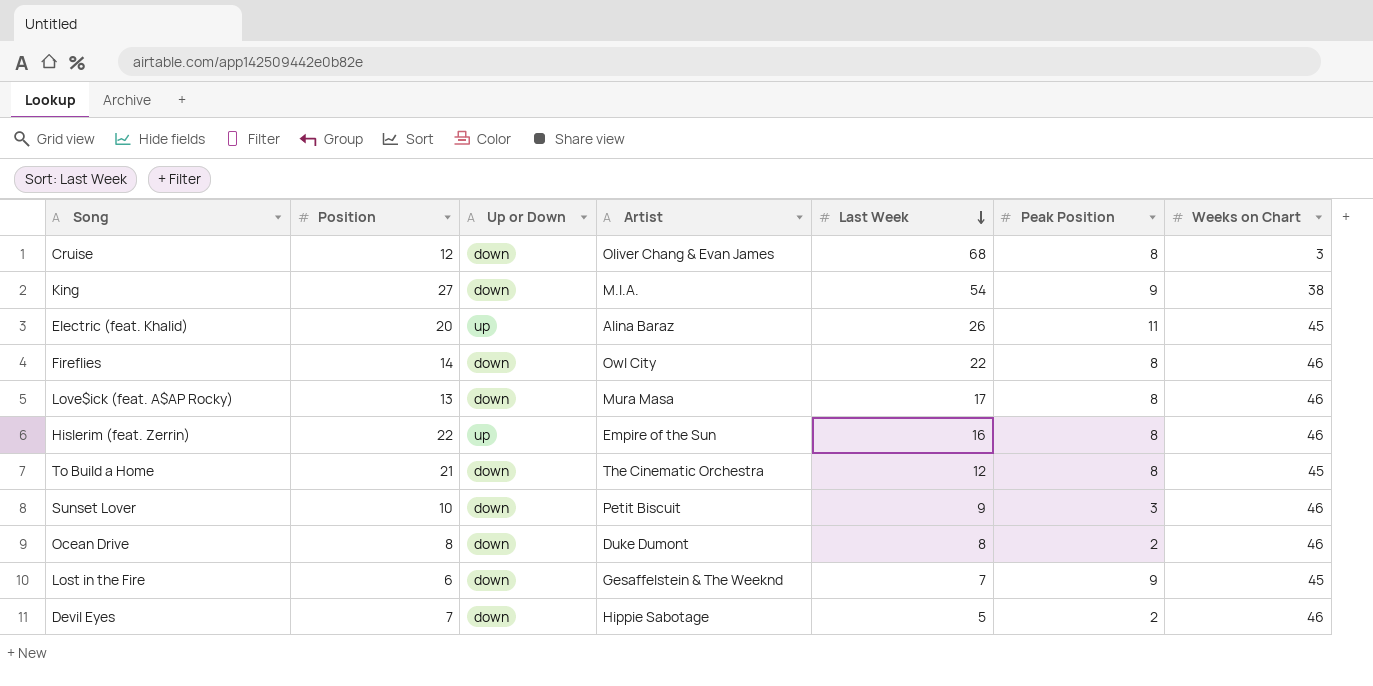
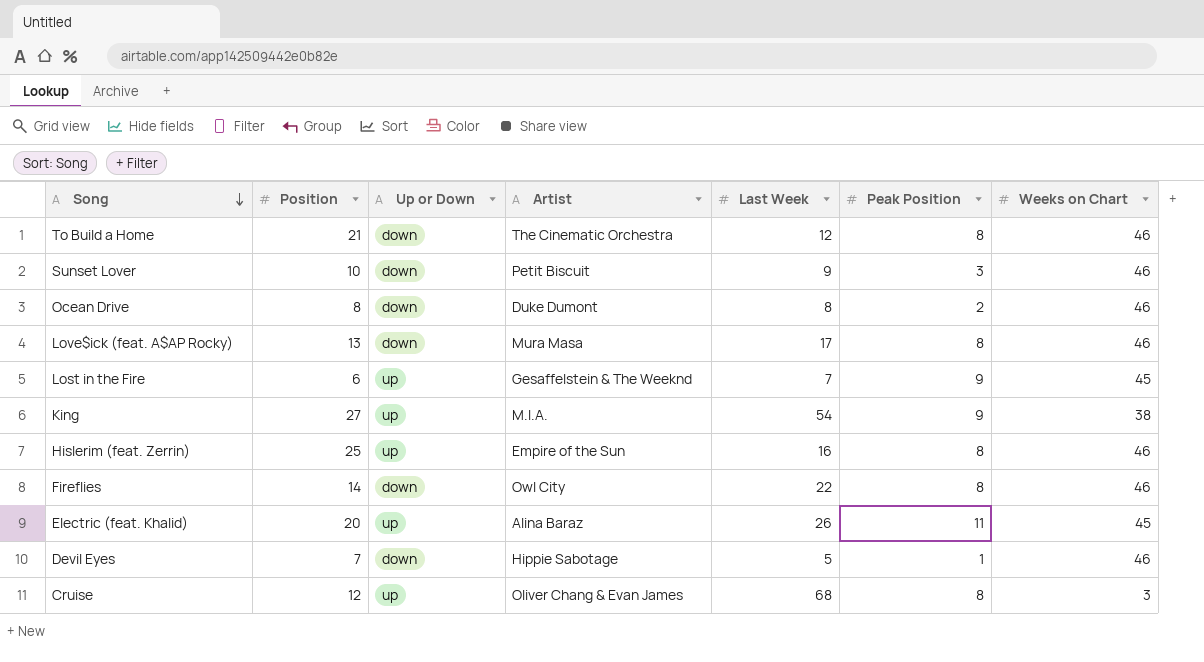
row order: Last Week descending -> Song descending
To Build a Home | Weeks on Chart: 45 -> 46
Lost in the Fire | Up or Down: down -> up
King | Up or Down: down -> up
Hislerim (feat. Zerrin) | Position: 22 -> 25
Devil Eyes | Peak Position: 2 -> 1
Cruise | Up or Down: down -> up

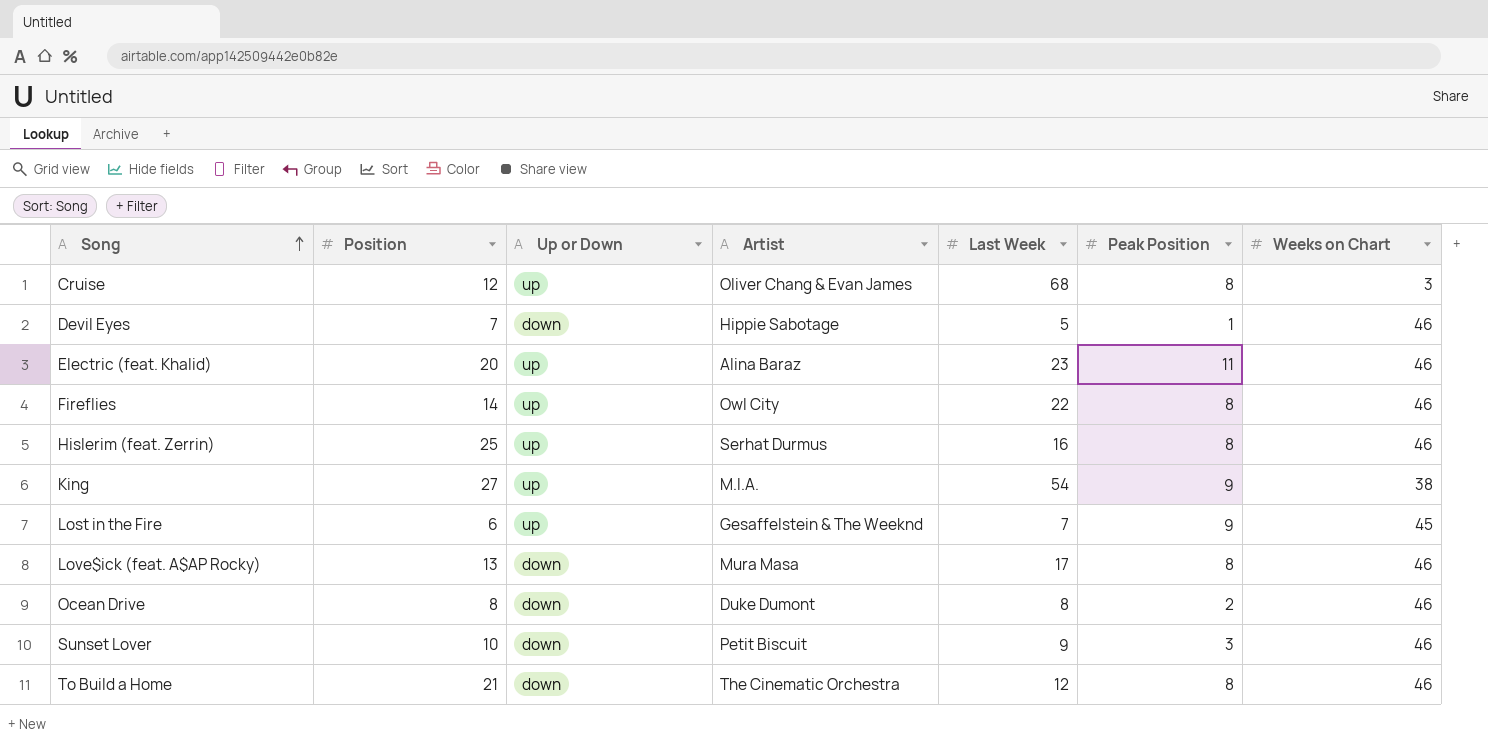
row order: Song descending -> Song ascending
Electric (feat. Khalid) | Last Week: 26 -> 23
Electric (feat. Khalid) | Weeks on Chart: 45 -> 46
Fireflies | Up or Down: down -> up
Hislerim (feat. Zerrin) | Artist: Empire of the Sun -> Serhat Durmus

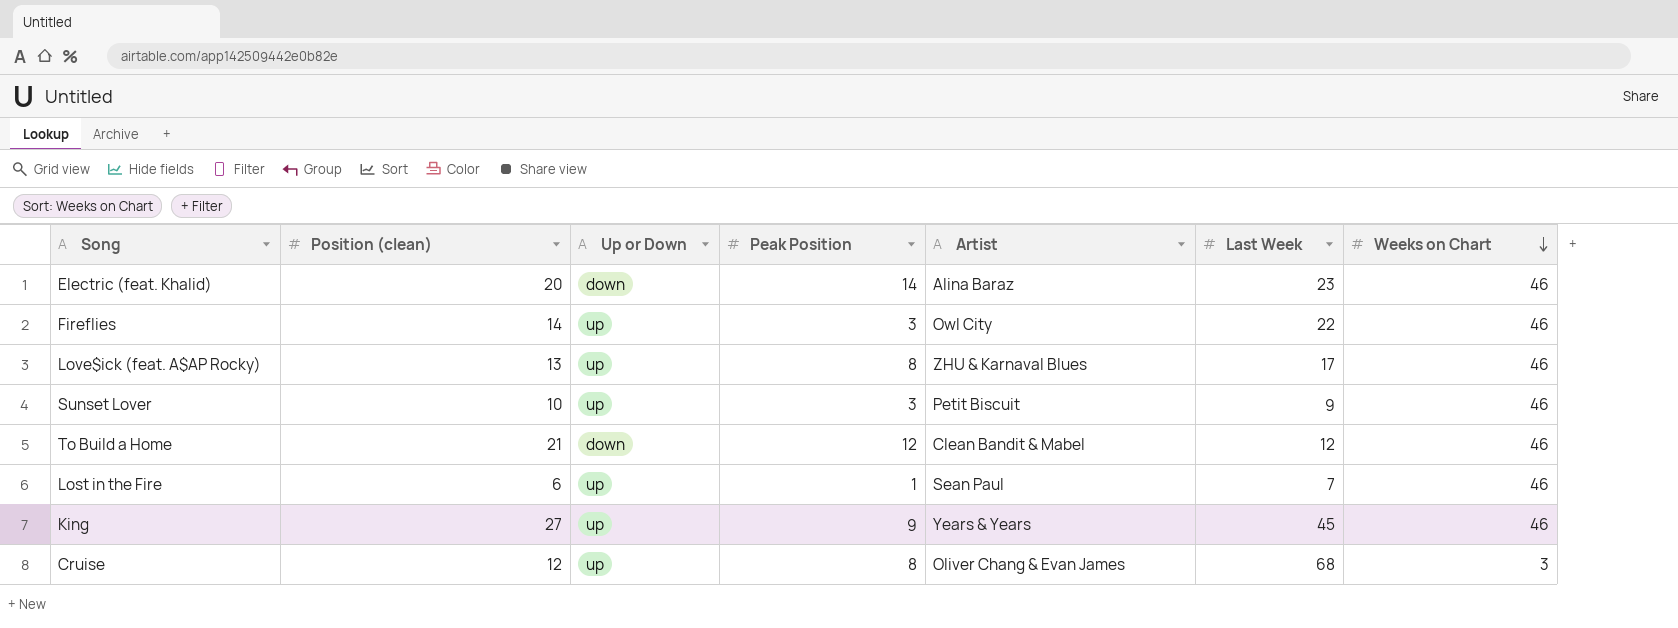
row order: Song ascending -> Weeks on Chart descending
column name: Position -> Position (clean)
column Peak Position | position: 6 -> 4
row Devil Eyes: 7 | down | Hippie Sabotage | 5 | 1 | 46 -> none
row Hislerim (feat. Zerrin): 25 | up | Serhat Durmus | 16 | 8 | 46 -> none
row Ocean Drive: 8 | down | Duke Dumont | 8 | 2 | 46 -> none
Electric (feat. Khalid) | Up or Down: up -> down
Electric (feat. Khalid) | Peak Position: 11 -> 14
Fireflies | Peak Position: 8 -> 3
Love$ick (feat. A$AP Rocky) | Up or Down: down -> up
Love$ick (feat. A$AP Rocky) | Artist: Mura Masa -> ZHU & Karnaval Blues
Sunset Lover | Up or Down: down -> up
To Build a Home | Peak Position: 8 -> 12
To Build a Home | Artist: The Cinematic Orchestra -> Clean Bandit & Mabel
Lost in the Fire | Peak Position: 9 -> 1
Lost in the Fire | Artist: Gesaffelstein & The Weeknd -> Sean Paul
Lost in the Fire | Weeks on Chart: 45 -> 46
King | Artist: M.I.A. -> Years & Years
King | Last Week: 54 -> 45
King | Weeks on Chart: 38 -> 46

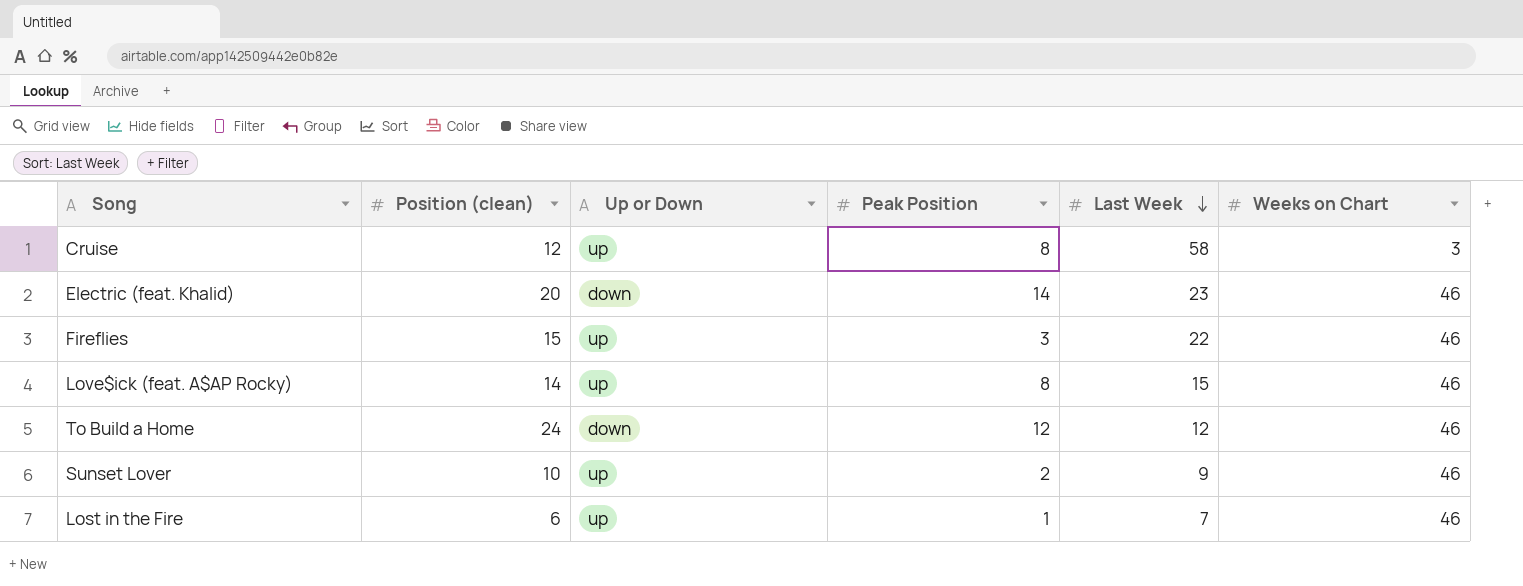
row order: Weeks on Chart descending -> Last Week descending
column Artist | position: 5 -> none
row King: 27 | up | 9 | Years & Years | 45 | 46 -> none
Cruise | Last Week: 68 -> 58
Fireflies | Position (clean): 14 -> 15
Love$ick (feat. A$AP Rocky) | Position (clean): 13 -> 14
Love$ick (feat. A$AP Rocky) | Last Week: 17 -> 15
To Build a Home | Position (clean): 21 -> 24
Sunset Lover | Peak Position: 3 -> 2

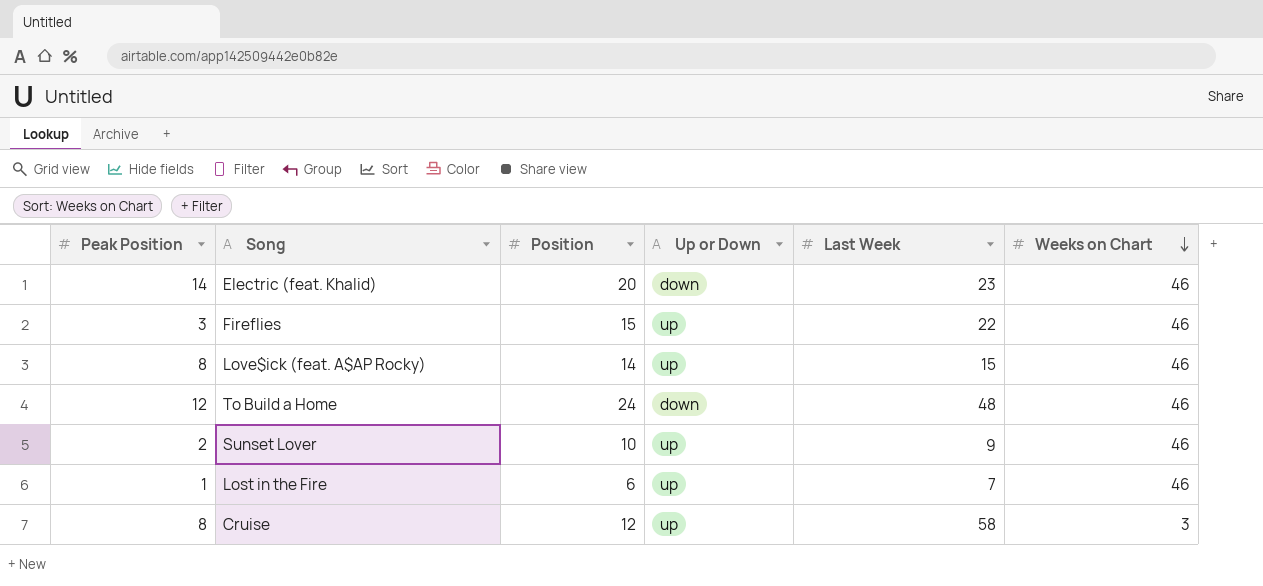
row order: Last Week descending -> Weeks on Chart descending
column Peak Position | position: 4 -> 1
column name: Position (clean) -> Position
To Build a Home | Last Week: 12 -> 48

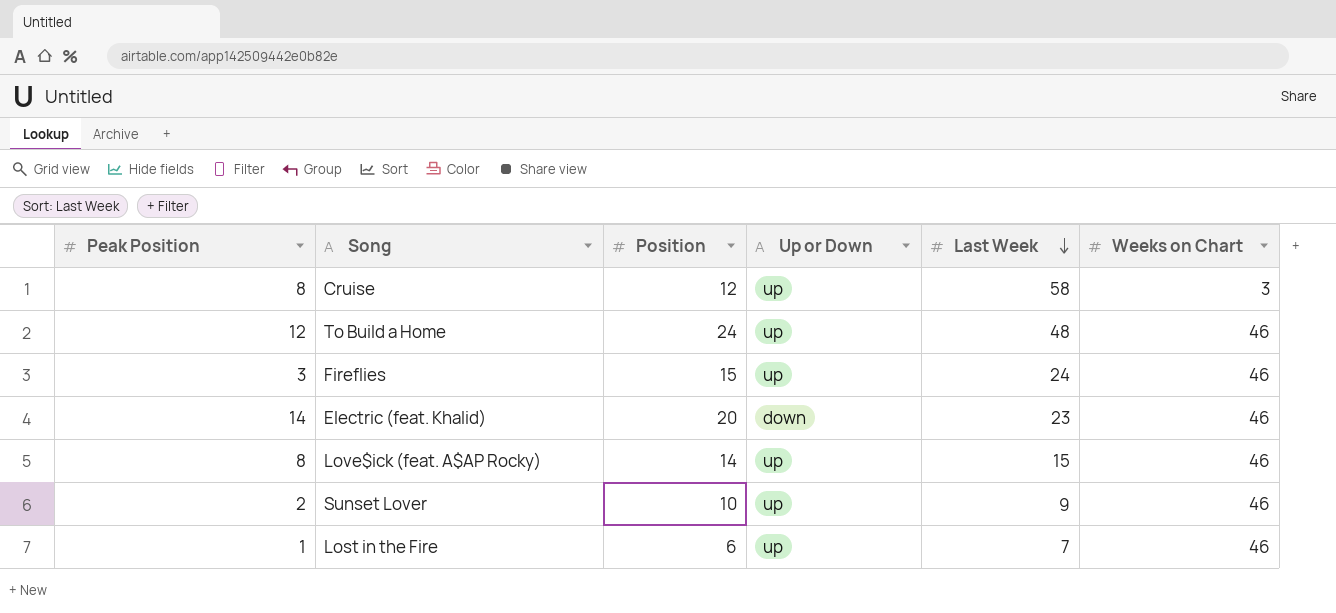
row order: Weeks on Chart descending -> Last Week descending
To Build a Home | Up or Down: down -> up
Fireflies | Last Week: 22 -> 24

